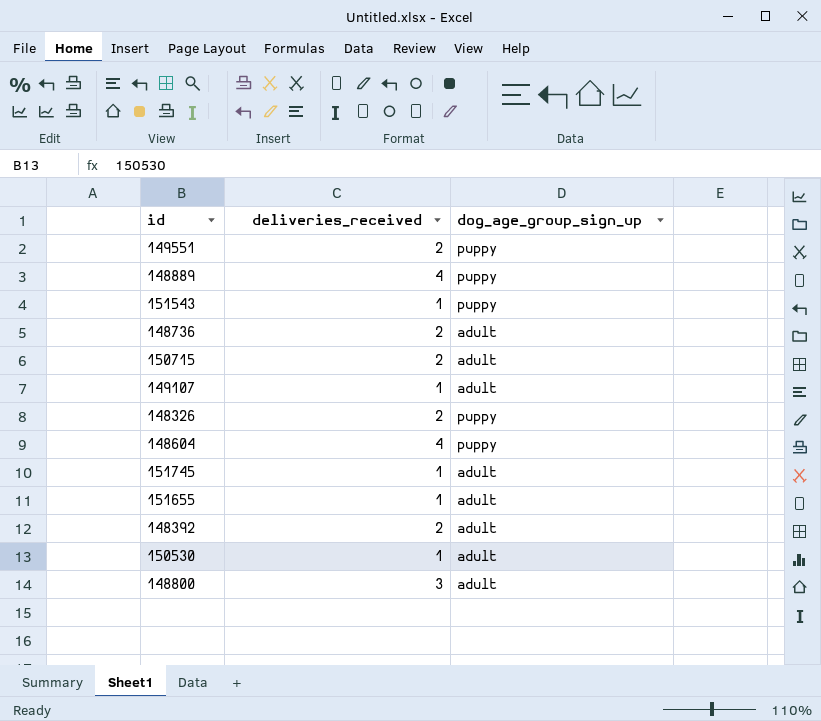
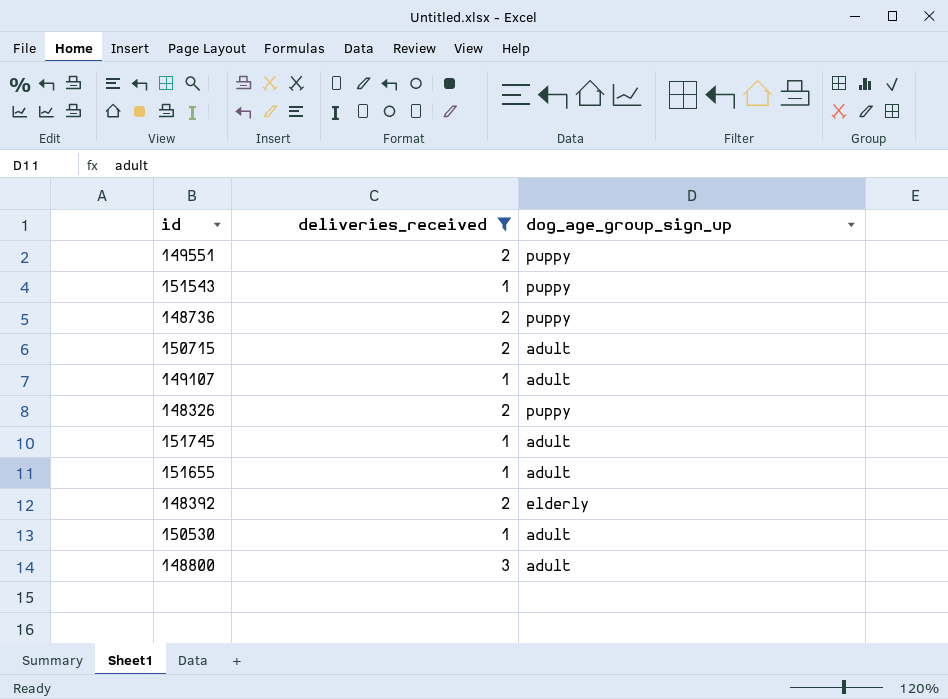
filter: none -> deliveries_received != 4
148736 | dog_age_group_sign_up: adult -> puppy
148392 | dog_age_group_sign_up: adult -> elderly

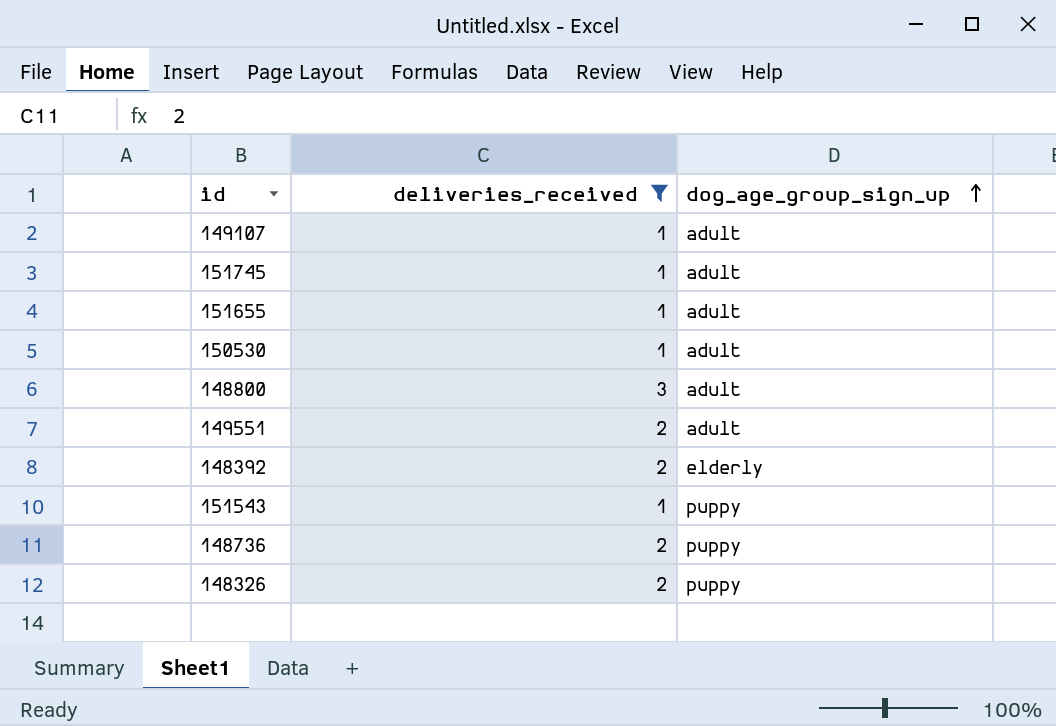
row order: none -> dog_age_group_sign_up ascending
row 150715: 2 | adult -> none
149551 | dog_age_group_sign_up: puppy -> adult

